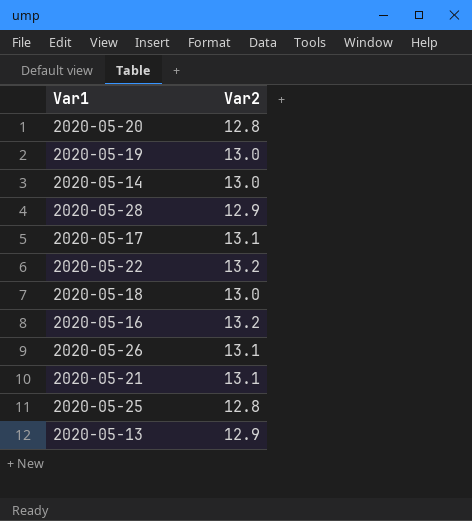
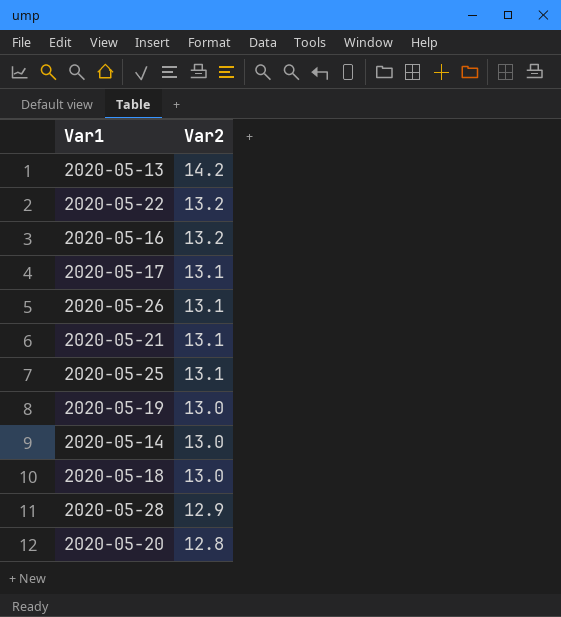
row order: none -> Var2 descending
2020-05-13 | Var2: 12.9 -> 14.2
2020-05-25 | Var2: 12.8 -> 13.1

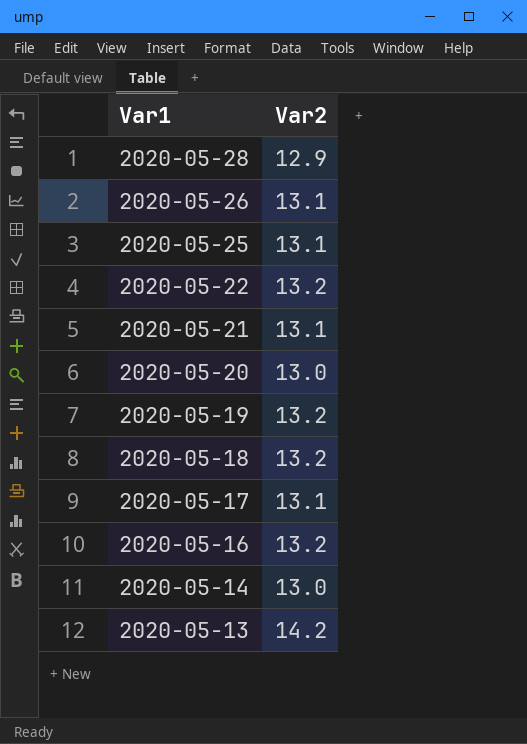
row order: Var2 descending -> Var1 descending
2020-05-20 | Var2: 12.8 -> 13.0
2020-05-19 | Var2: 13.0 -> 13.2
2020-05-18 | Var2: 13.0 -> 13.2

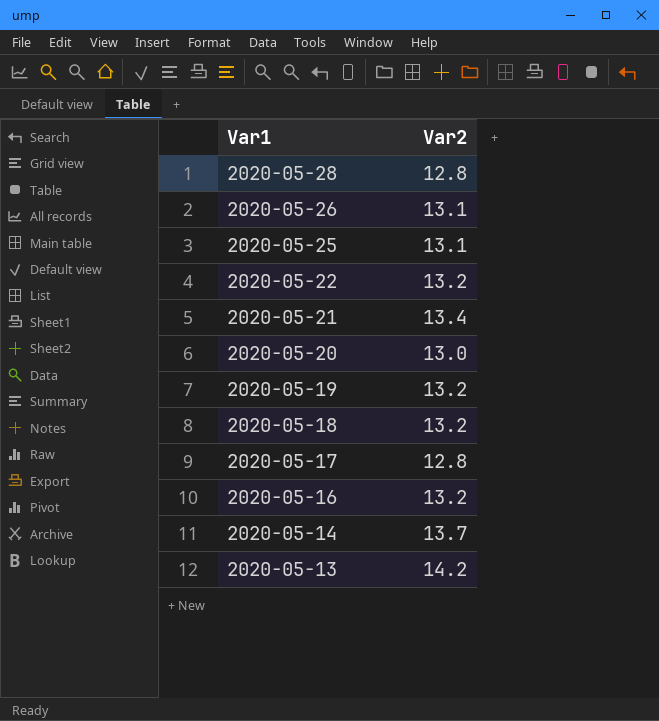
2020-05-28 | Var2: 12.9 -> 12.8
2020-05-21 | Var2: 13.1 -> 13.4
2020-05-17 | Var2: 13.1 -> 12.8
2020-05-14 | Var2: 13.0 -> 13.7

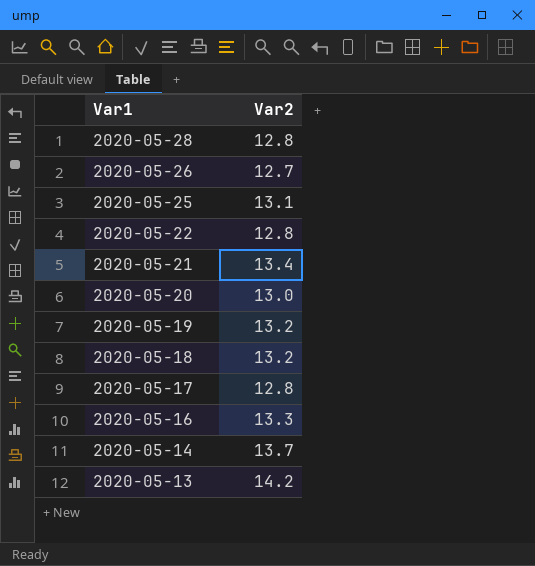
2020-05-26 | Var2: 13.1 -> 12.7
2020-05-22 | Var2: 13.2 -> 12.8
2020-05-16 | Var2: 13.2 -> 13.3

